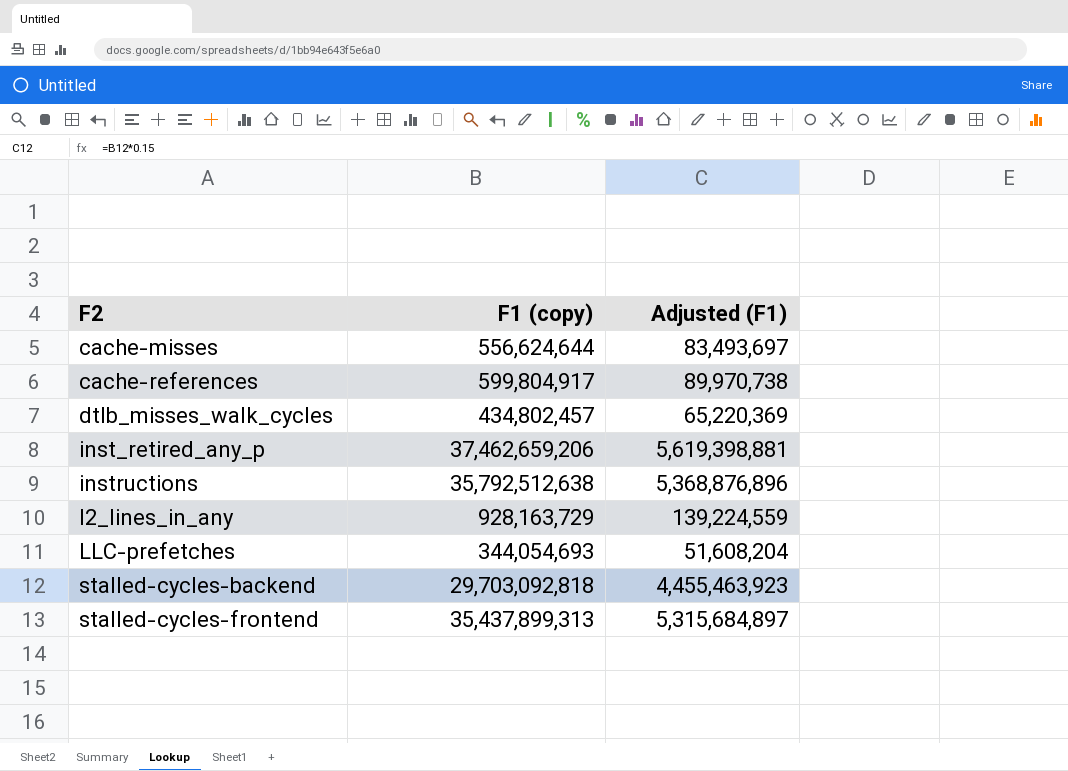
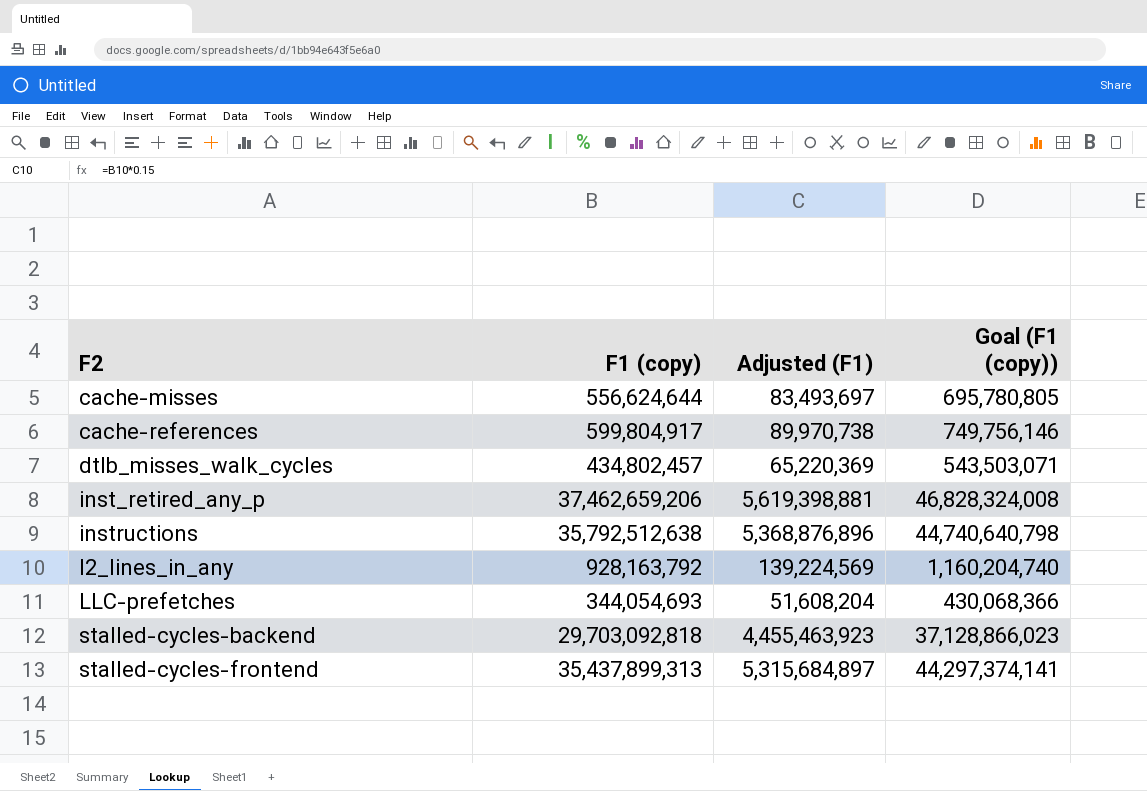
column Goal (F1 (copy)) | formula: none -> [F1 (copy)] * 1.25
l2_lines_in_any | F1 (copy): 928,163,729 -> 928,163,792
l2_lines_in_any | Adjusted (F1): 139,224,559 -> 139,224,569

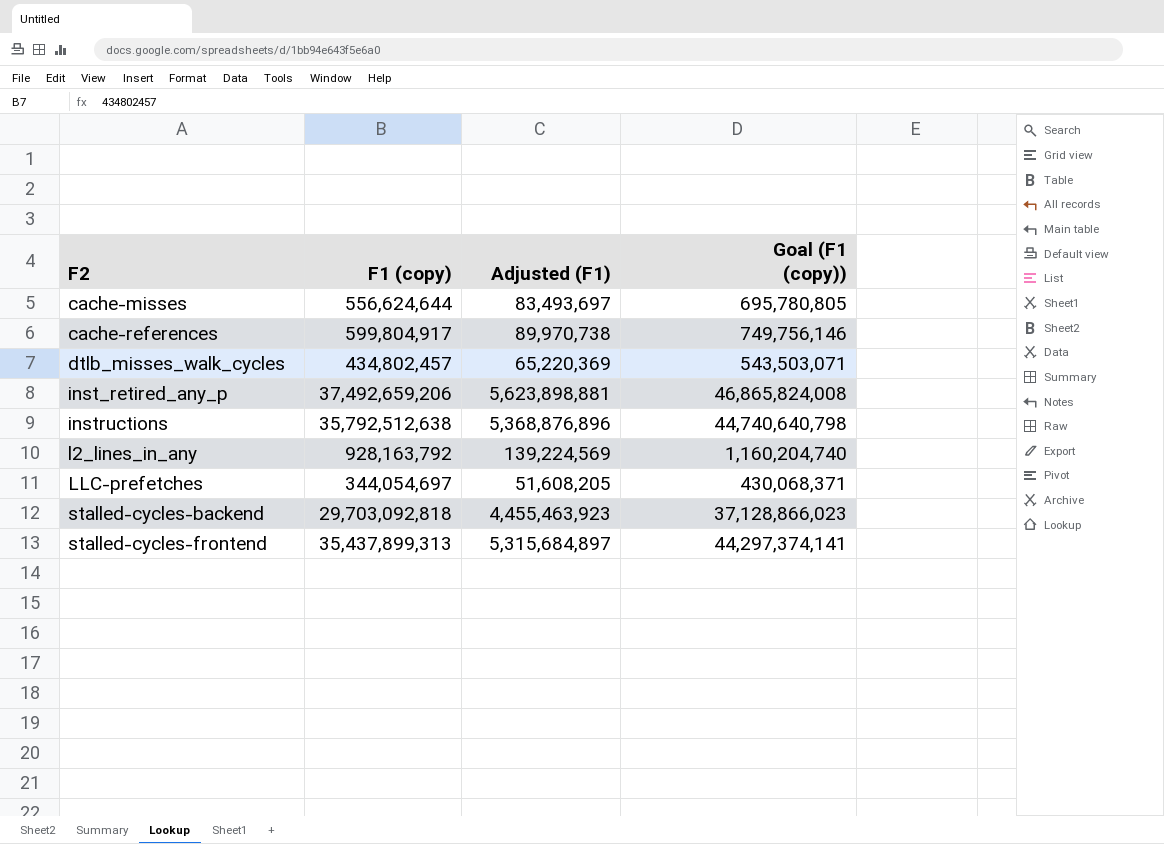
inst_retired_any_p | F1 (copy): 37,462,659,206 -> 37,492,659,206
inst_retired_any_p | Adjusted (F1): 5,619,398,881 -> 5,623,898,881
inst_retired_any_p | Goal (F1 (copy)): 46,828,324,008 -> 46,865,824,008
LLC-prefetches | F1 (copy): 344,054,693 -> 344,054,697
LLC-prefetches | Adjusted (F1): 51,608,204 -> 51,608,205
LLC-prefetches | Goal (F1 (copy)): 430,068,366 -> 430,068,371

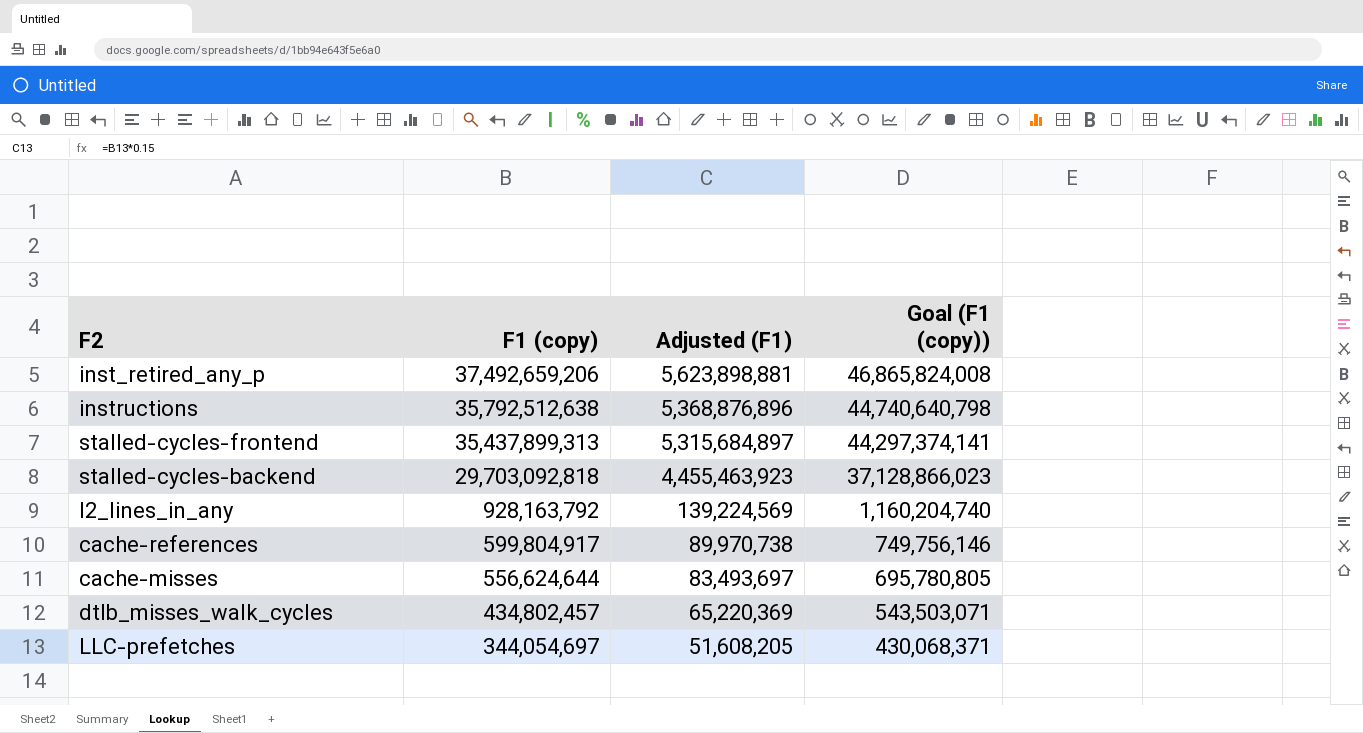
row order: F2 ascending -> F1 (copy) descending

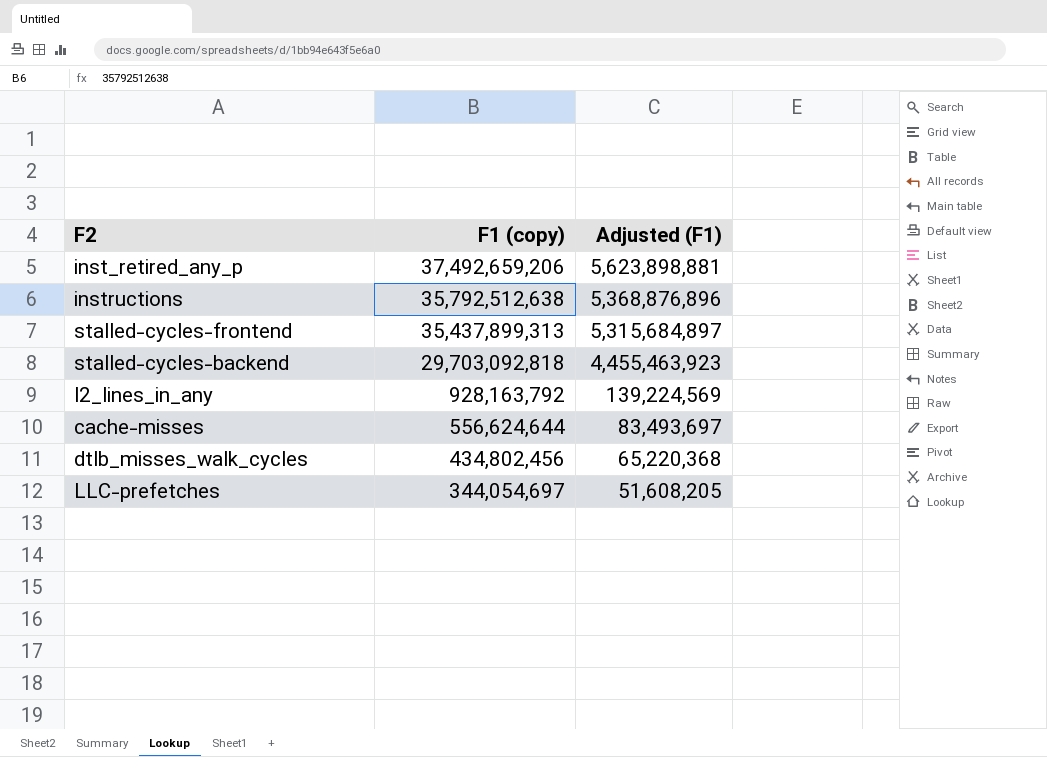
column Goal (F1 (copy)) | formula: [F1 (copy)] * 1.25 -> none
row cache-references: 599,804,917 | 89,970,738 | 749,756,146 -> none
dtlb_misses_walk_cycles | F1 (copy): 434,802,457 -> 434,802,456
dtlb_misses_walk_cycles | Adjusted (F1): 65,220,369 -> 65,220,368

